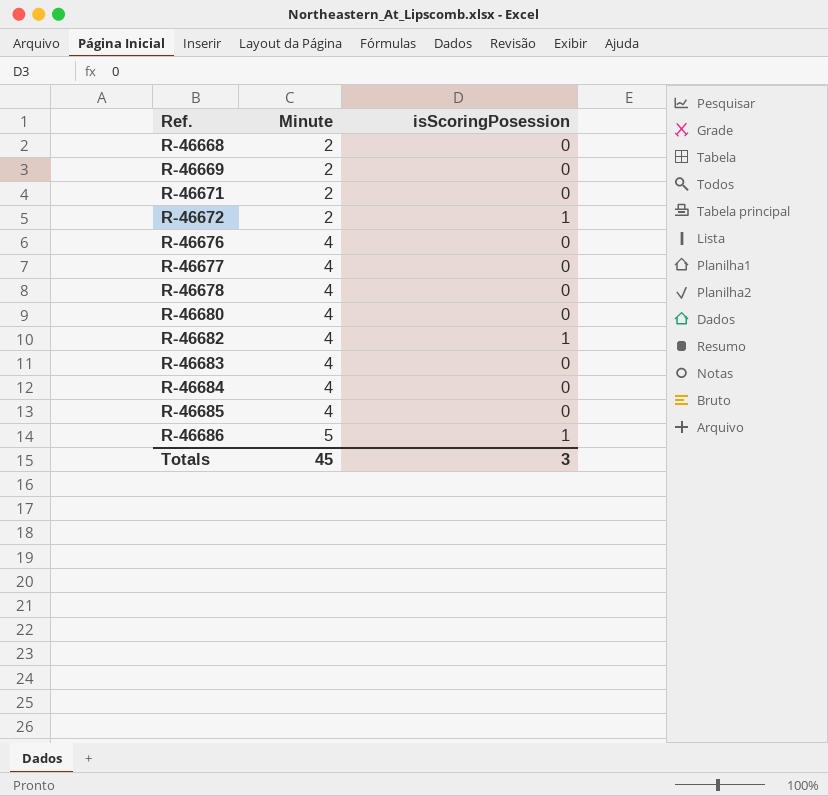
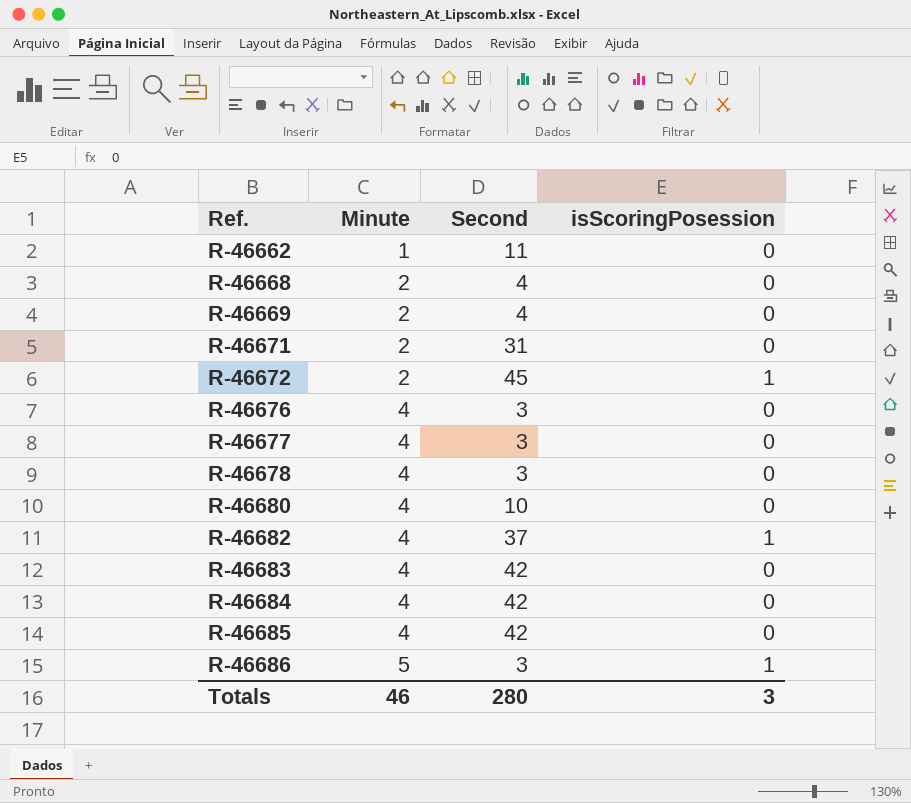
column Second | position: none -> 3
row R-46662: none -> 1 | 11 | 0
Totals | Minute: 45 -> 46

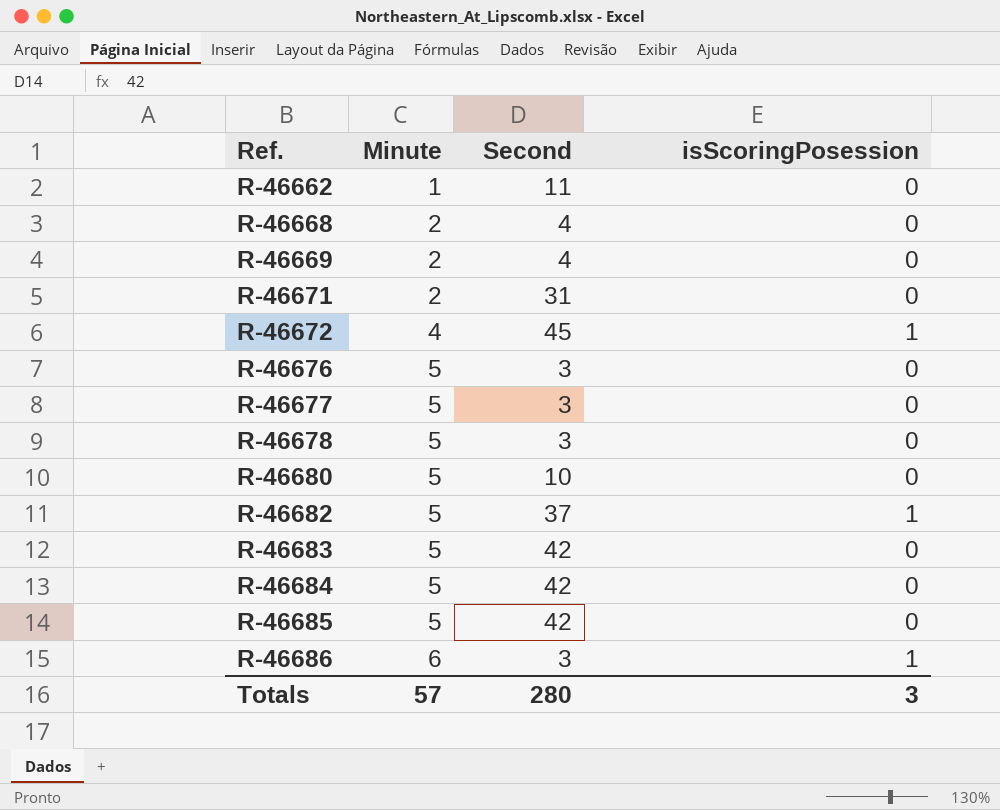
R-46672 | Minute: 2 -> 4
R-46676 | Minute: 4 -> 5
R-46677 | Minute: 4 -> 5
R-46678 | Minute: 4 -> 5
R-46680 | Minute: 4 -> 5
R-46682 | Minute: 4 -> 5
R-46683 | Minute: 4 -> 5
R-46684 | Minute: 4 -> 5
R-46685 | Minute: 4 -> 5
R-46686 | Minute: 5 -> 6
Totals | Minute: 46 -> 57

